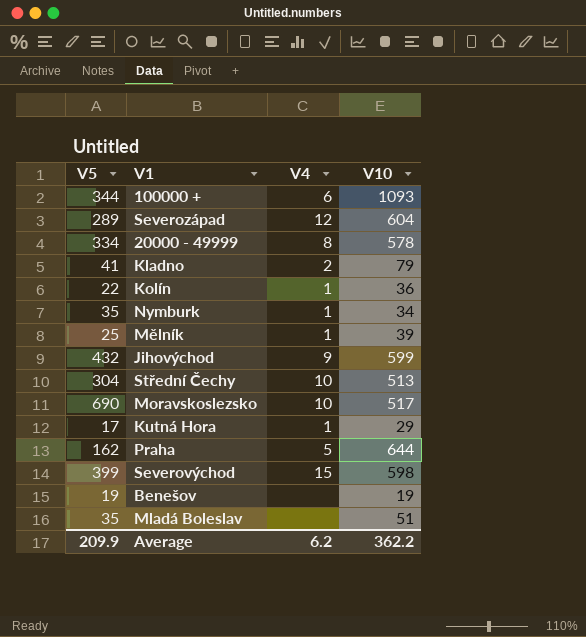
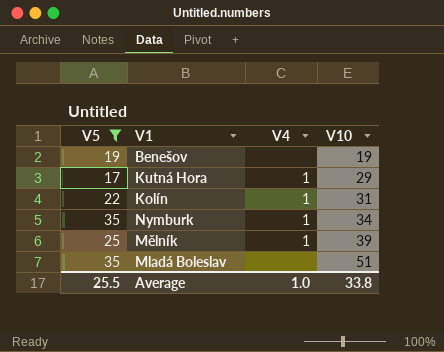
filter: none -> V5 <= 35
row order: none -> V10 ascending
Kolín | V10: 36 -> 31
Average | V5: 209.9 -> 25.5
Average | V4: 6.2 -> 1.0
Average | V10: 362.2 -> 33.8

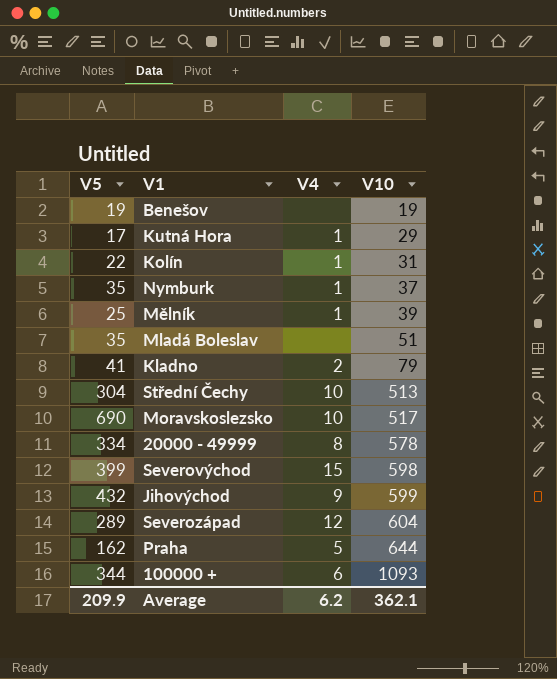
filter: V5 <= 35 -> none
Nymburk | V10: 34 -> 37
Average | V5: 25.5 -> 209.9
Average | V4: 1.0 -> 6.2
Average | V10: 33.8 -> 362.1

